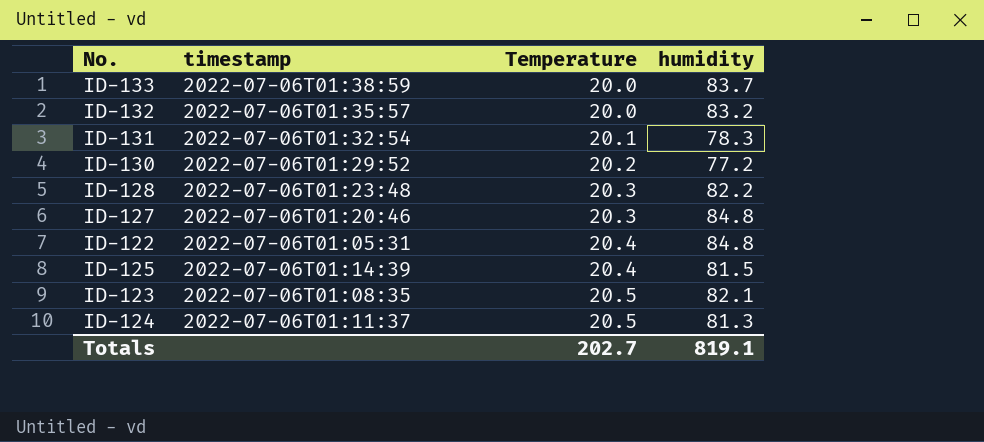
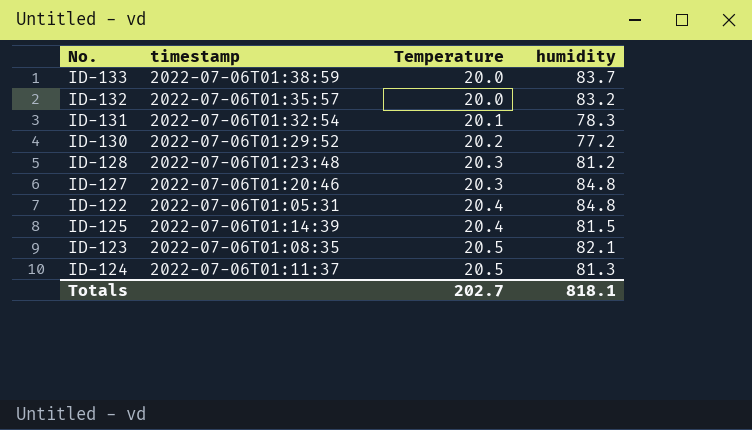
ID-128 | humidity: 82.2 -> 81.2
Totals | humidity: 819.1 -> 818.1

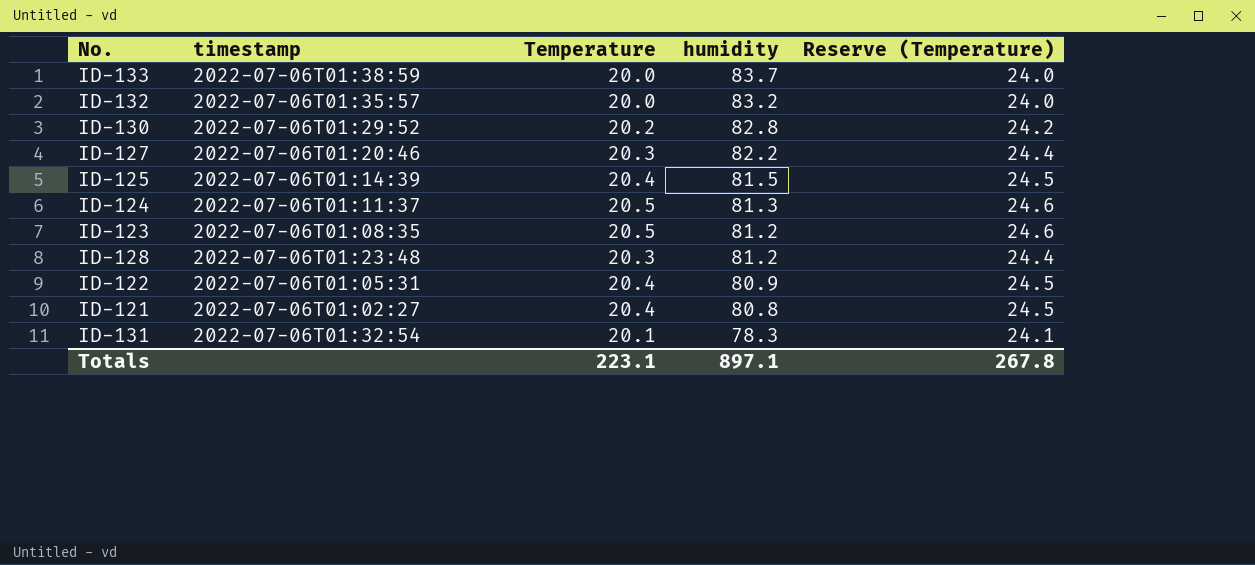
row order: Temperature ascending -> humidity descending
column Reserve (Temperature) | formula: none -> [Temperature] * 1.2
ID-130 | humidity: 77.2 -> 82.8
ID-127 | humidity: 84.8 -> 82.2
ID-123 | humidity: 82.1 -> 81.2
ID-122 | humidity: 84.8 -> 80.9
row ID-121: none -> 2022-07-06T01:02:27 | 20.4 | 80.8 | 24.5
Totals | Temperature: 202.7 -> 223.1
Totals | humidity: 818.1 -> 897.1

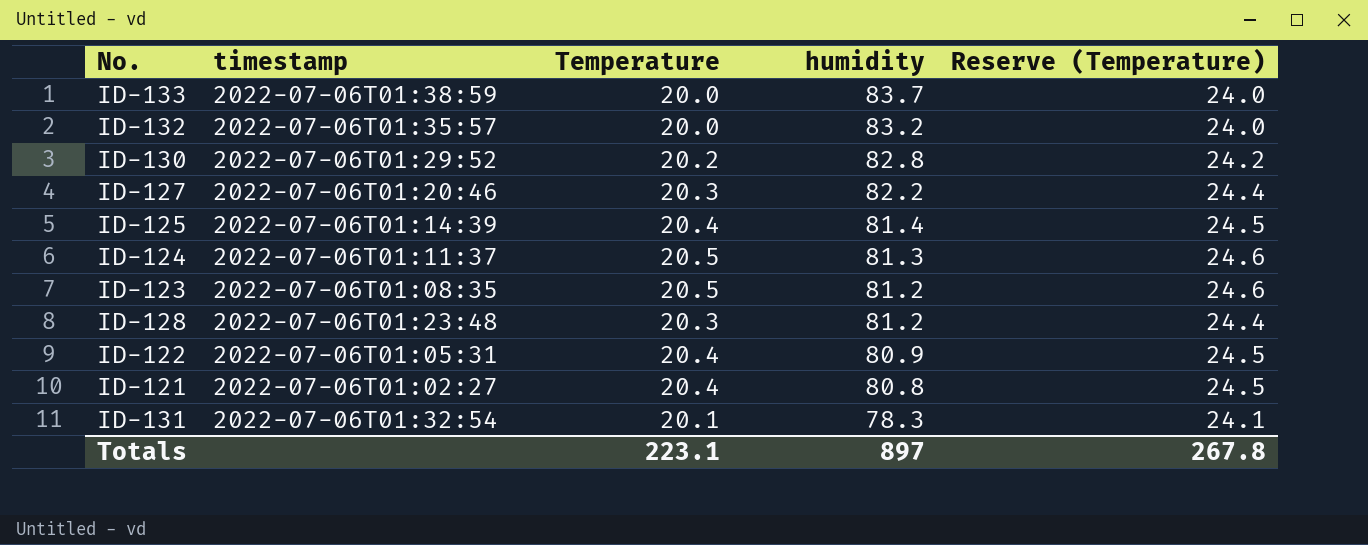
ID-125 | humidity: 81.5 -> 81.4
Totals | humidity: 897.1 -> 897

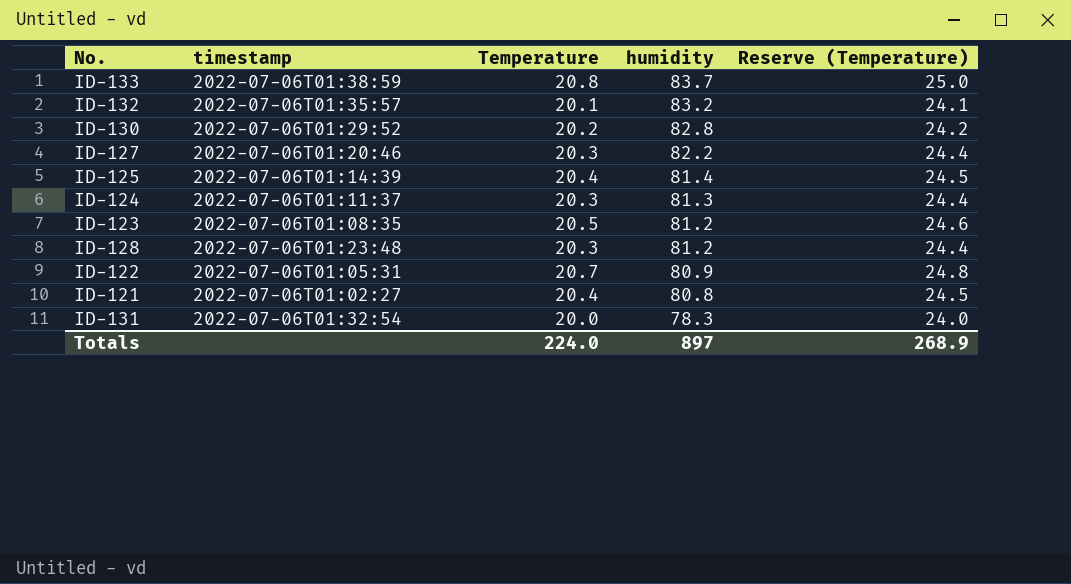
ID-133 | Temperature: 20.0 -> 20.8
ID-133 | Reserve (Temperature): 24.0 -> 25.0
ID-132 | Temperature: 20.0 -> 20.1
ID-132 | Reserve (Temperature): 24.0 -> 24.1
ID-124 | Temperature: 20.5 -> 20.3
ID-124 | Reserve (Temperature): 24.6 -> 24.4
ID-122 | Temperature: 20.4 -> 20.7
ID-122 | Reserve (Temperature): 24.5 -> 24.8
ID-131 | Temperature: 20.1 -> 20.0
ID-131 | Reserve (Temperature): 24.1 -> 24.0
Totals | Temperature: 223.1 -> 224.0
Totals | Reserve (Temperature): 267.8 -> 268.9

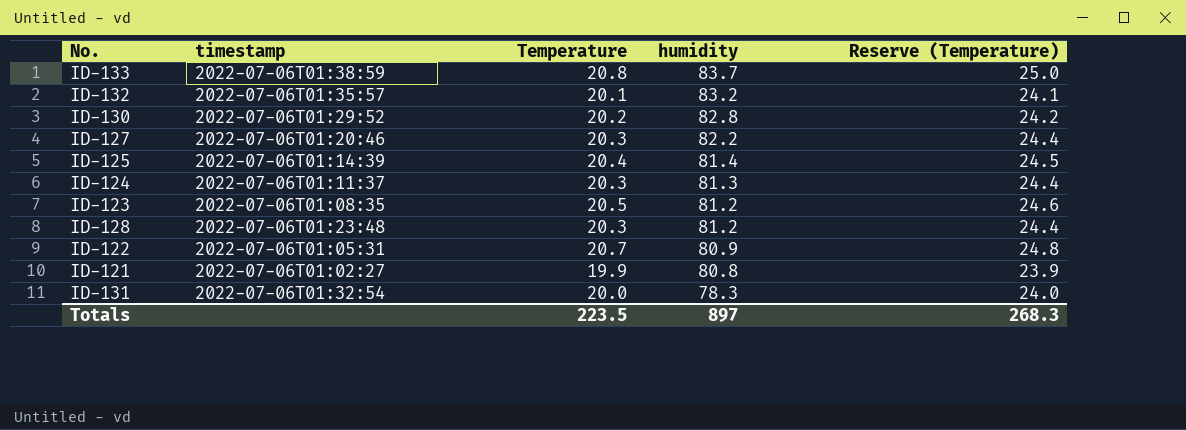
ID-121 | Temperature: 20.4 -> 19.9
ID-121 | Reserve (Temperature): 24.5 -> 23.9
Totals | Temperature: 224.0 -> 223.5
Totals | Reserve (Temperature): 268.9 -> 268.3

